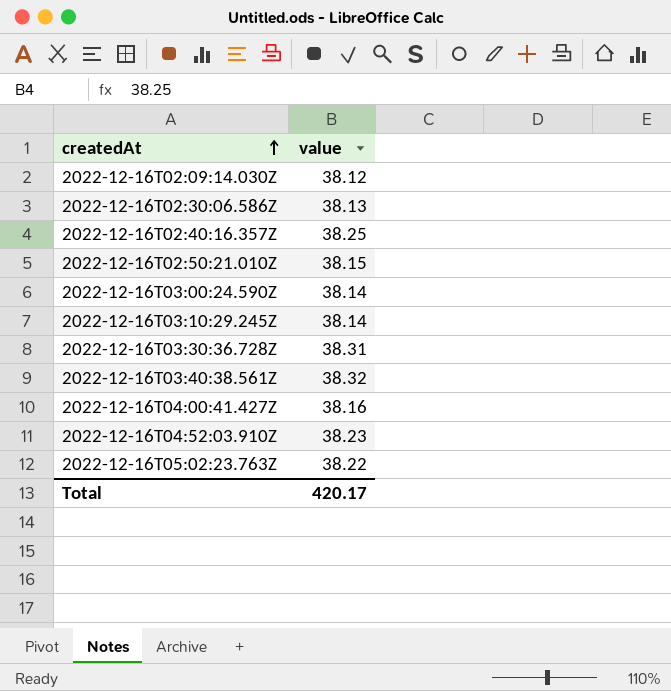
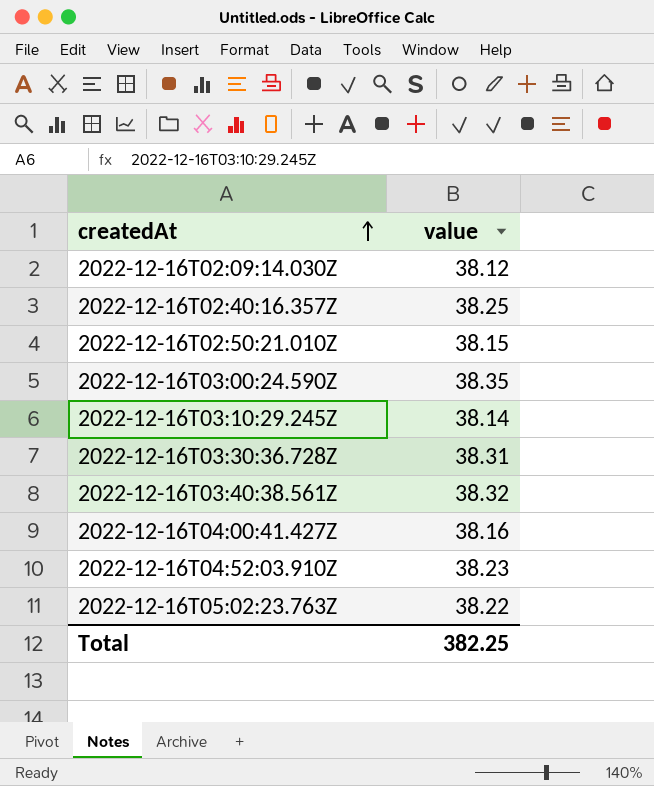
row 2022-12-16T02:30:06.586Z: 38.13 -> none
2022-12-16T03:00:24.590Z | value: 38.14 -> 38.35
Total | value: 420.17 -> 382.25

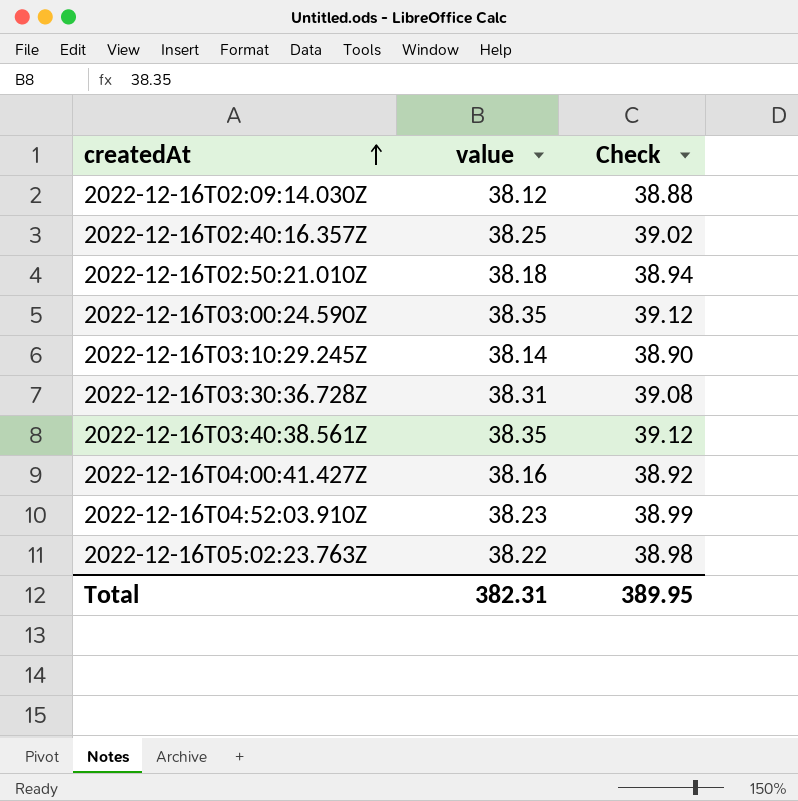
column Check | formula: none -> [value] * 1.02
2022-12-16T02:50:21.010Z | value: 38.15 -> 38.18
2022-12-16T03:40:38.561Z | value: 38.32 -> 38.35
Total | value: 382.25 -> 382.31

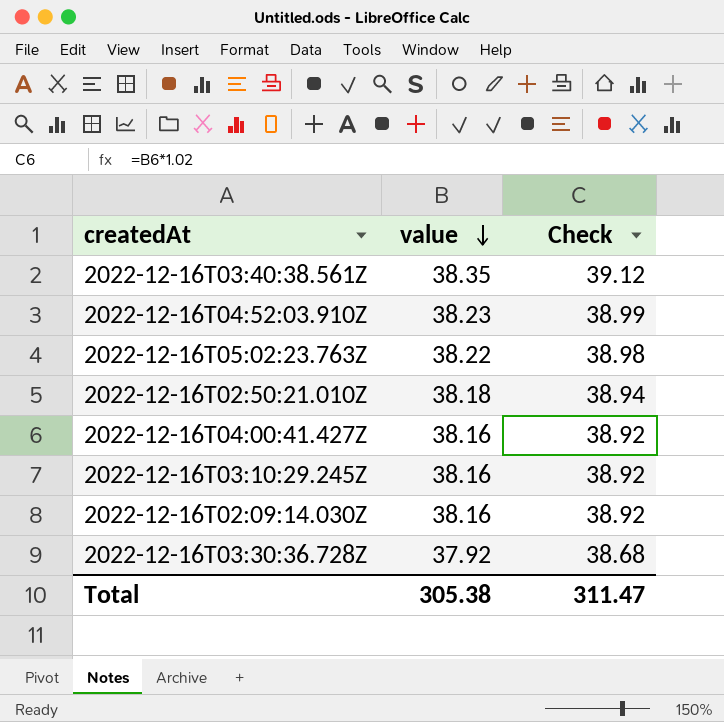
row order: createdAt ascending -> value descending
row 2022-12-16T02:40:16.357Z: 38.25 | 39.02 -> none
row 2022-12-16T03:00:24.590Z: 38.35 | 39.12 -> none
2022-12-16T03:10:29.245Z | value: 38.14 -> 38.16
2022-12-16T03:10:29.245Z | Check: 38.90 -> 38.92
2022-12-16T02:09:14.030Z | value: 38.12 -> 38.16
2022-12-16T02:09:14.030Z | Check: 38.88 -> 38.92
2022-12-16T03:30:36.728Z | value: 38.31 -> 37.92
2022-12-16T03:30:36.728Z | Check: 39.08 -> 38.68
Total | value: 382.31 -> 305.38
Total | Check: 389.95 -> 311.47

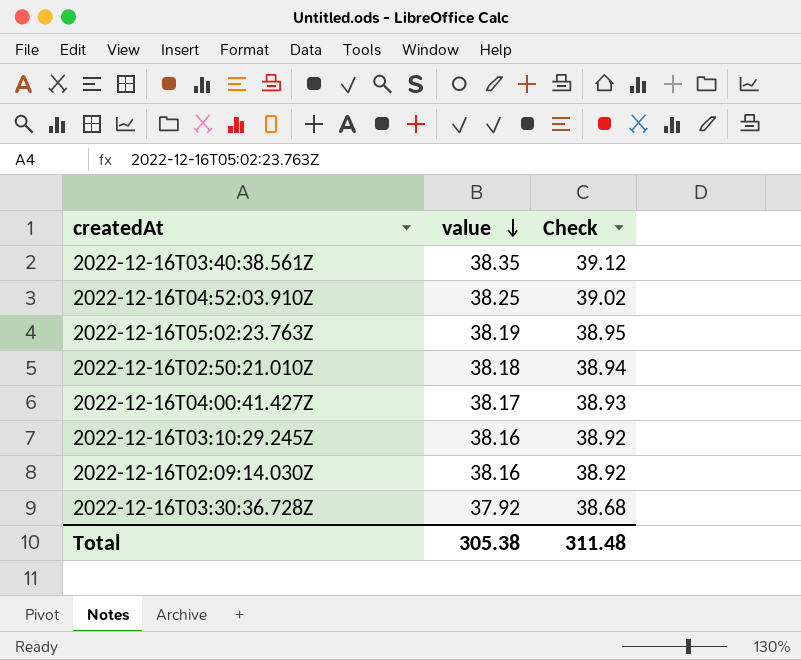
2022-12-16T04:52:03.910Z | value: 38.23 -> 38.25
2022-12-16T04:52:03.910Z | Check: 38.99 -> 39.02
2022-12-16T05:02:23.763Z | value: 38.22 -> 38.19
2022-12-16T05:02:23.763Z | Check: 38.98 -> 38.95
2022-12-16T04:00:41.427Z | value: 38.16 -> 38.17
2022-12-16T04:00:41.427Z | Check: 38.92 -> 38.93
Total | Check: 311.47 -> 311.48

